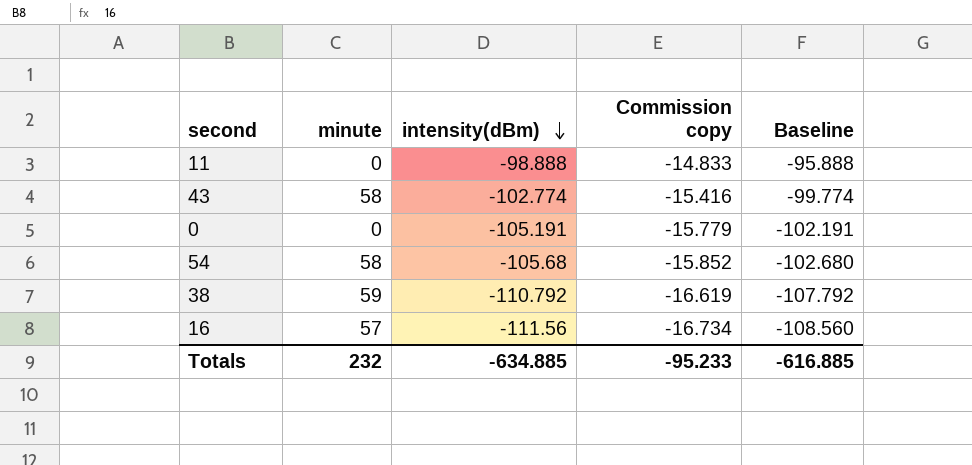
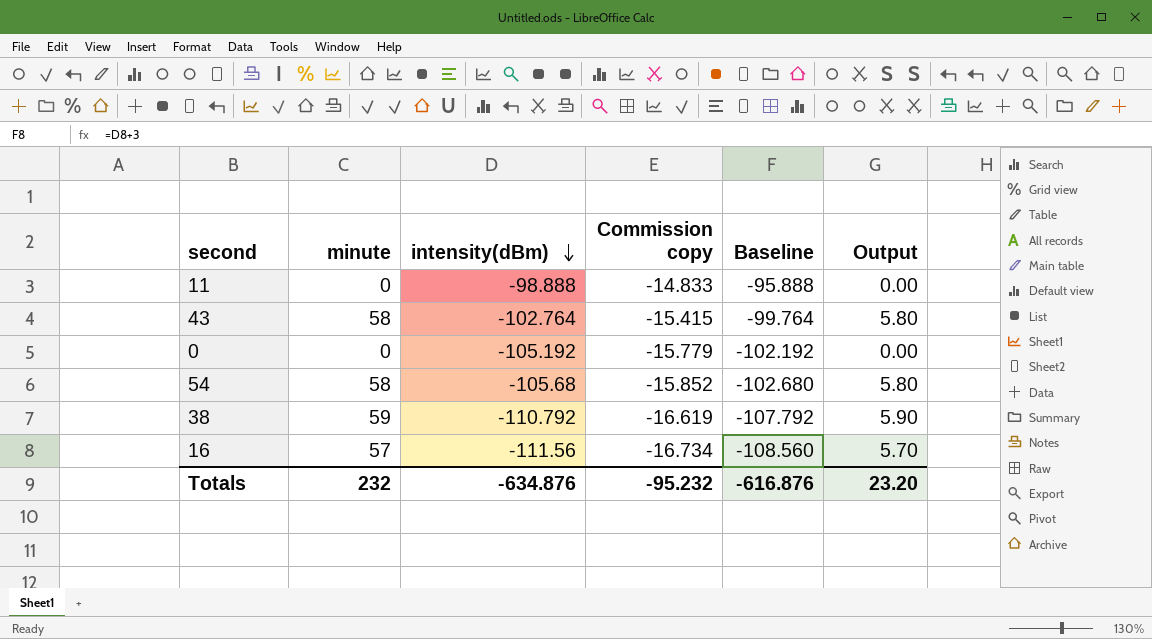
column Output | formula: none -> [minute] * 0.1
43 | intensity(dBm): -102.774 -> -102.764
43 | Commission copy: -15.416 -> -15.415
43 | Baseline: -99.774 -> -99.764
0 | intensity(dBm): -105.191 -> -105.192
0 | Baseline: -102.191 -> -102.192
Totals | intensity(dBm): -634.885 -> -634.876
Totals | Commission copy: -95.233 -> -95.232
Totals | Baseline: -616.885 -> -616.876

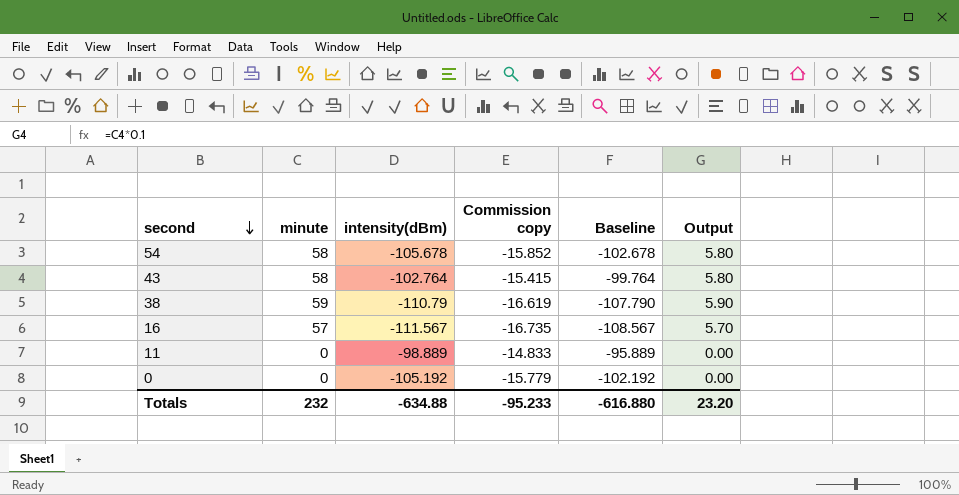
row order: intensity(dBm) descending -> second descending
54 | intensity(dBm): -105.68 -> -105.678
54 | Baseline: -102.680 -> -102.678
38 | intensity(dBm): -110.792 -> -110.79
38 | Baseline: -107.792 -> -107.790
16 | intensity(dBm): -111.56 -> -111.567
16 | Commission copy: -16.734 -> -16.735
16 | Baseline: -108.560 -> -108.567
11 | intensity(dBm): -98.888 -> -98.889
11 | Baseline: -95.888 -> -95.889
Totals | intensity(dBm): -634.876 -> -634.88
Totals | Commission copy: -95.232 -> -95.233
Totals | Baseline: -616.876 -> -616.880

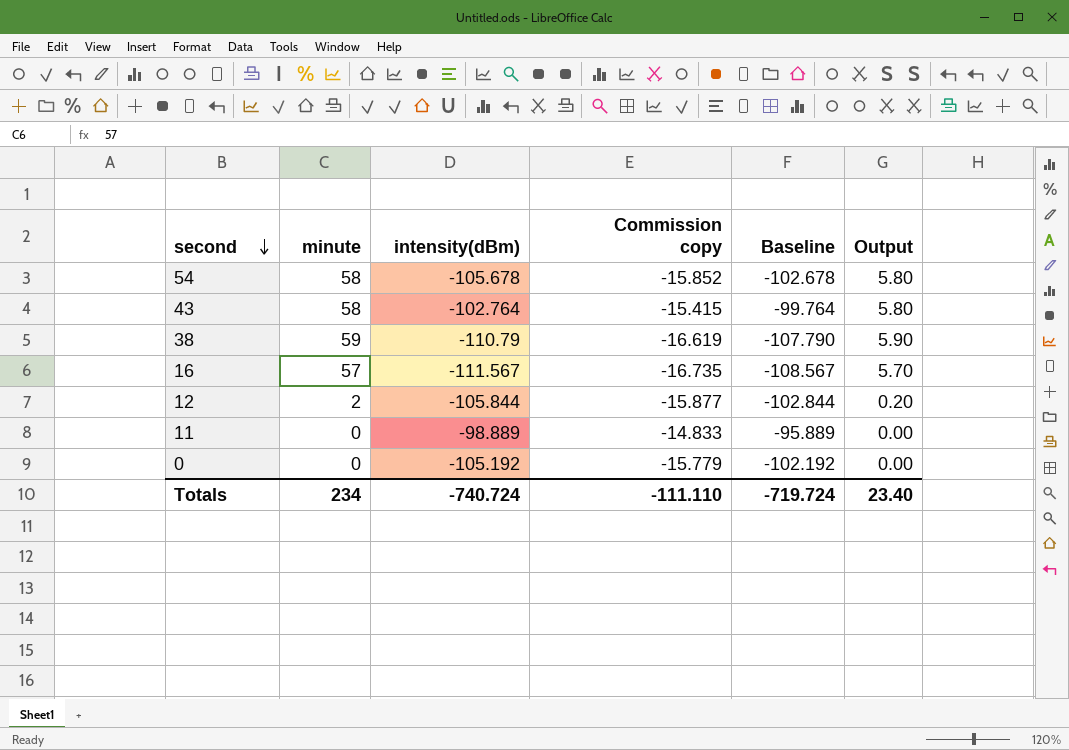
row 12: none -> 2 | -105.844 | -15.877 | -102.844 | 0.20
Totals | minute: 232 -> 234
Totals | intensity(dBm): -634.88 -> -740.724
Totals | Commission copy: -95.233 -> -111.110
Totals | Baseline: -616.880 -> -719.724
Totals | Output: 23.20 -> 23.40

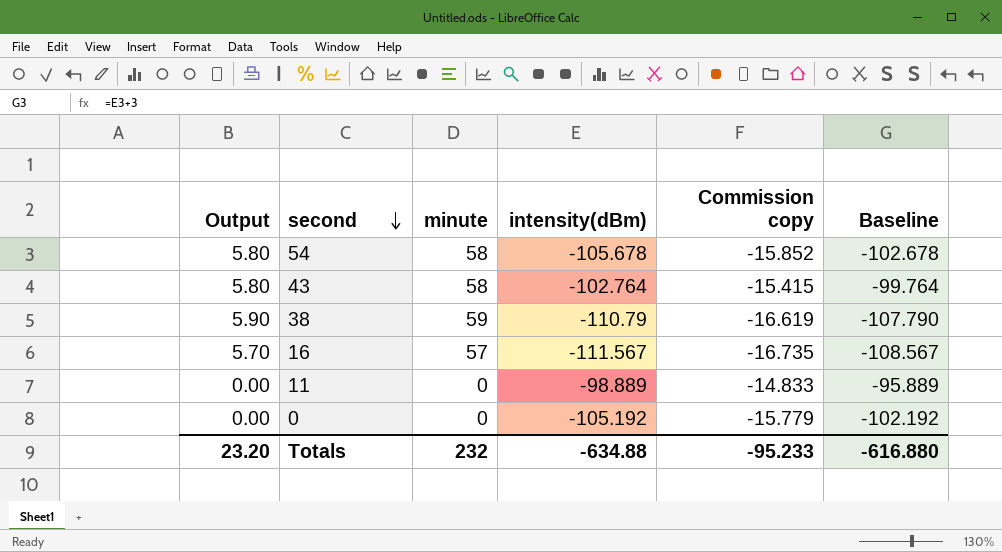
column Output | position: 6 -> 1
row 12: 2 | -105.844 | -15.877 | -102.844 | 0.20 -> none
Totals | Output: 23.40 -> 23.20
Totals | minute: 234 -> 232
Totals | intensity(dBm): -740.724 -> -634.88
Totals | Commission copy: -111.110 -> -95.233
Totals | Baseline: -719.724 -> -616.880

